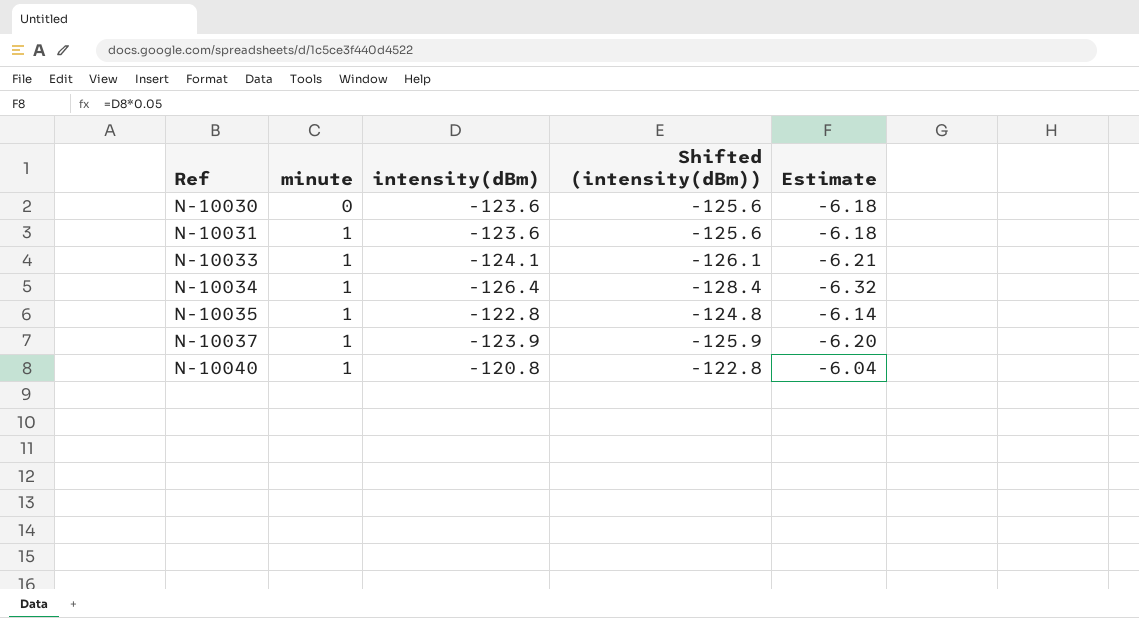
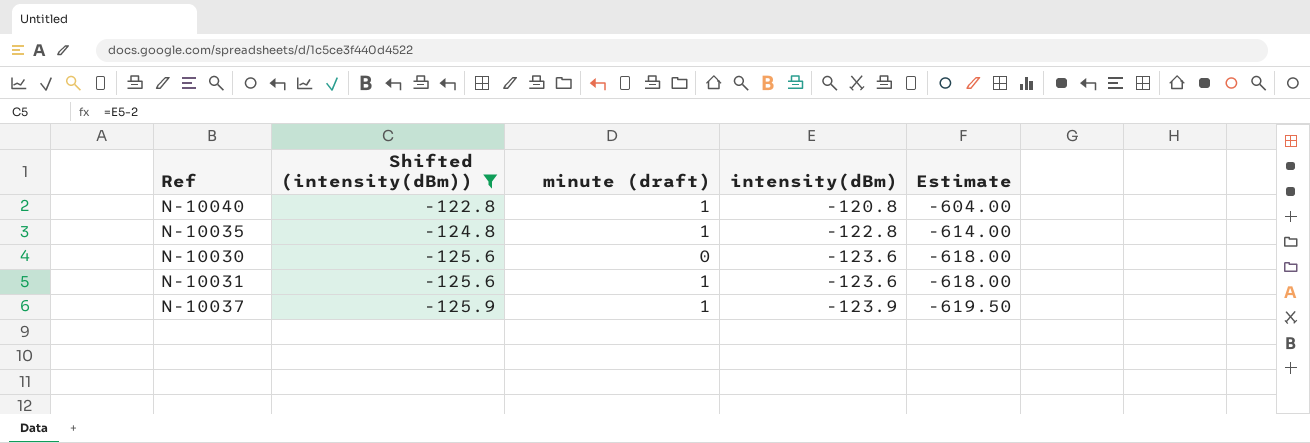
filter: none -> Shifted (intensity(dBm)) >= -125.9
row order: Ref ascending -> Shifted (intensity(dBm)) descending
column Shifted (intensity(dBm)) | position: 4 -> 2
column name: minute -> minute (draft)
column Estimate | formula: [intensity(dBm)] * 0.05 -> [intensity(dBm)] * 5

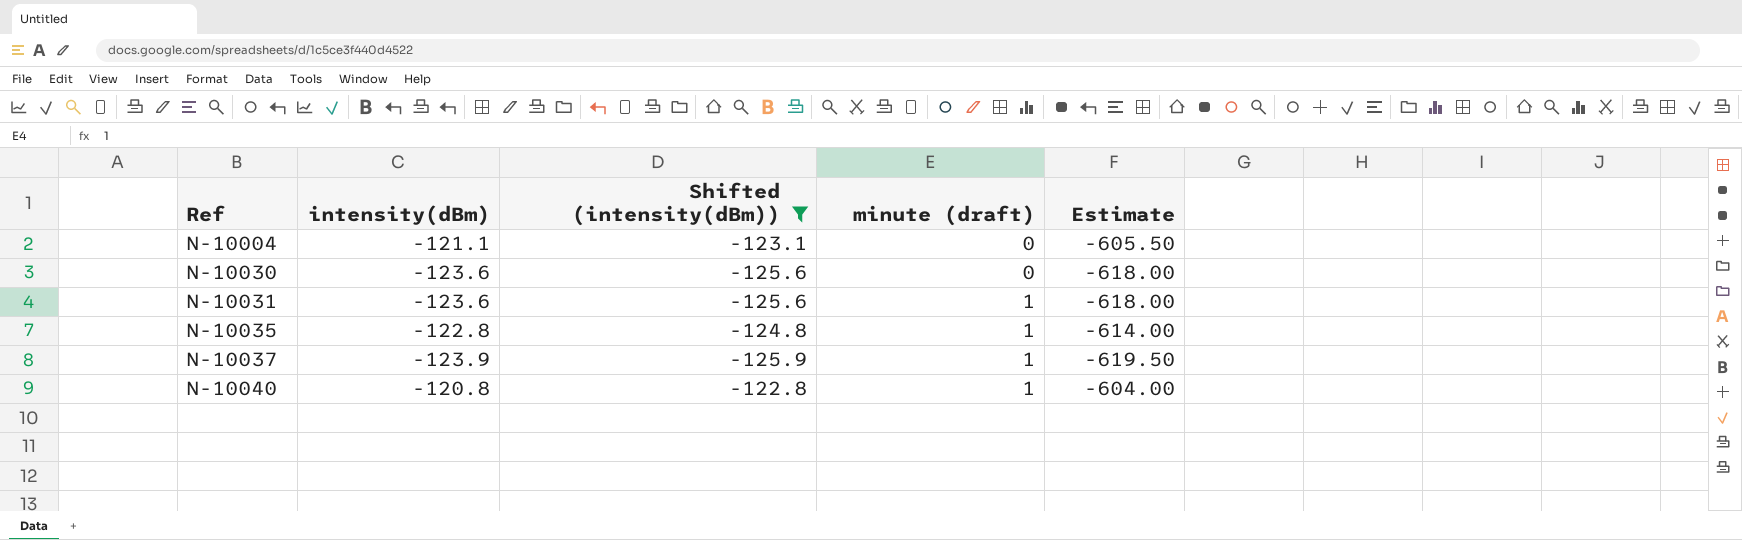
row order: Shifted (intensity(dBm)) descending -> Ref ascending
column intensity(dBm) | position: 4 -> 2
row N-10004: none -> -121.1 | -123.1 | 0 | -605.50

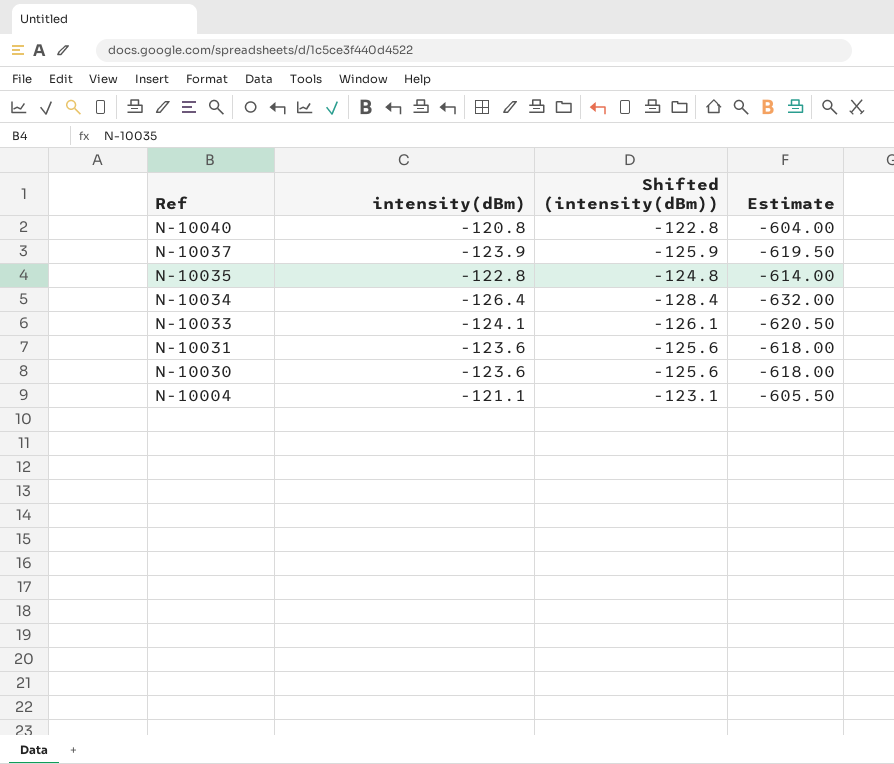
filter: Shifted (intensity(dBm)) >= -125.9 -> none
row order: Ref ascending -> Ref descending
column minute (draft) | position: 4 -> none

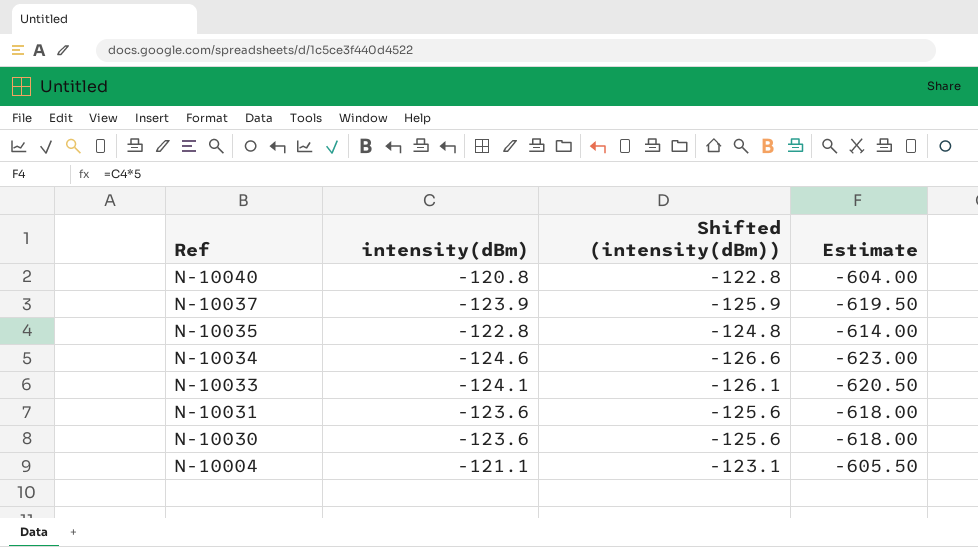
N-10034 | intensity(dBm): -126.4 -> -124.6
N-10034 | Shifted (intensity(dBm)): -128.4 -> -126.6
N-10034 | Estimate: -632.00 -> -623.00

